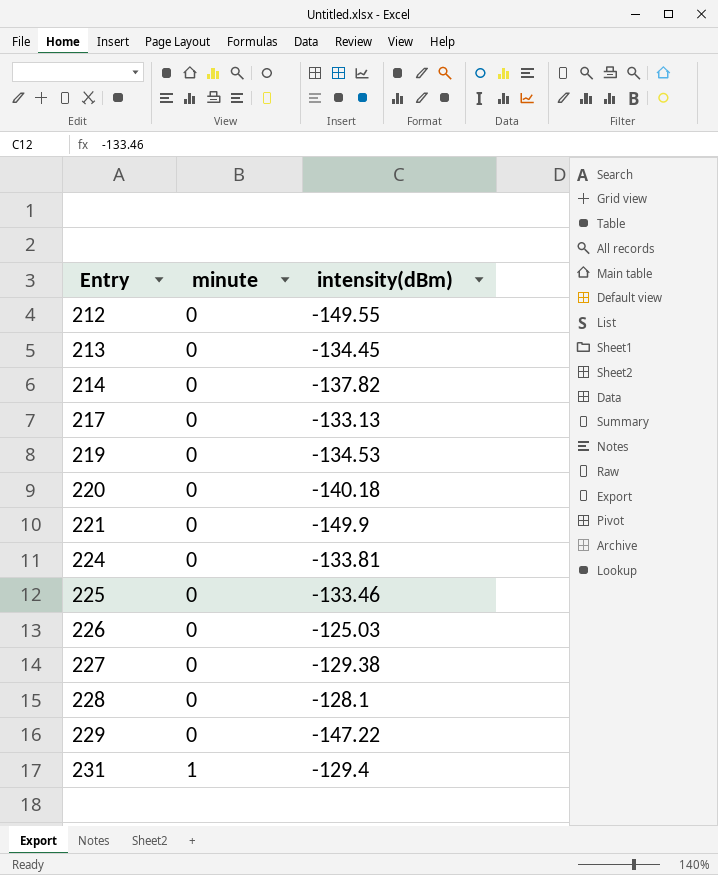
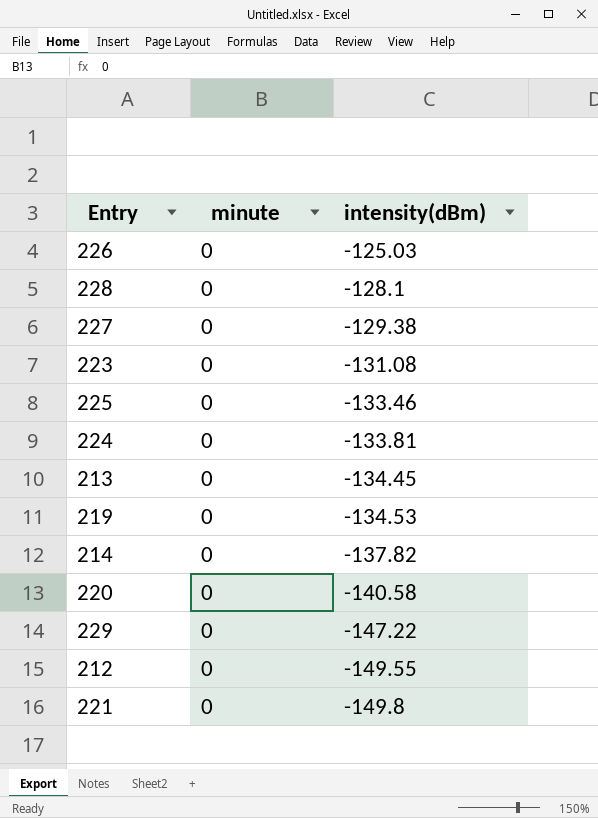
row order: Entry ascending -> intensity(dBm) descending
row 217: 0 | -133.13 -> none
row 231: 1 | -129.4 -> none
row 223: none -> 0 | -131.08
220 | intensity(dBm): -140.18 -> -140.58
221 | intensity(dBm): -149.9 -> -149.8

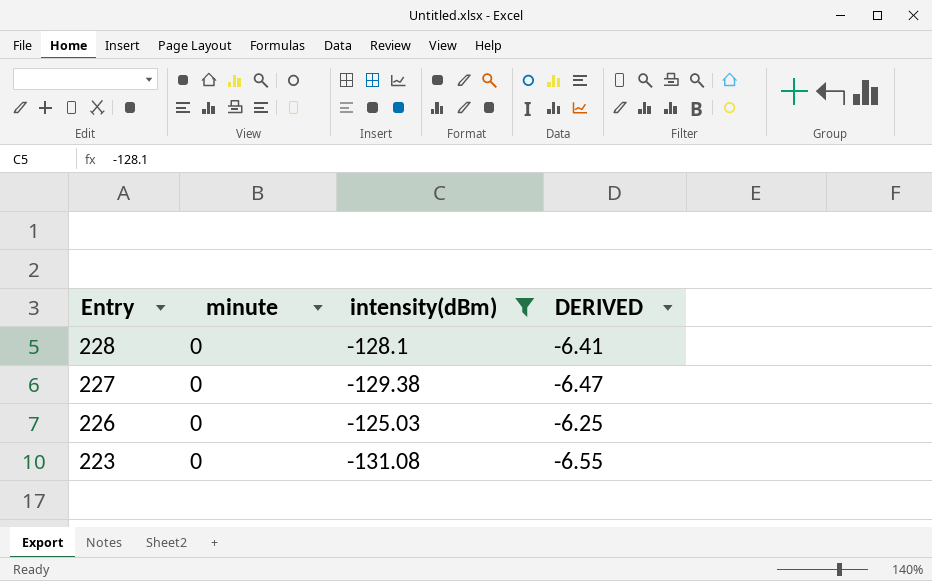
filter: none -> intensity(dBm) >= -131.08
row order: intensity(dBm) descending -> Entry descending
column DERIVED | formula: none -> [intensity(dBm)] * 0.05

